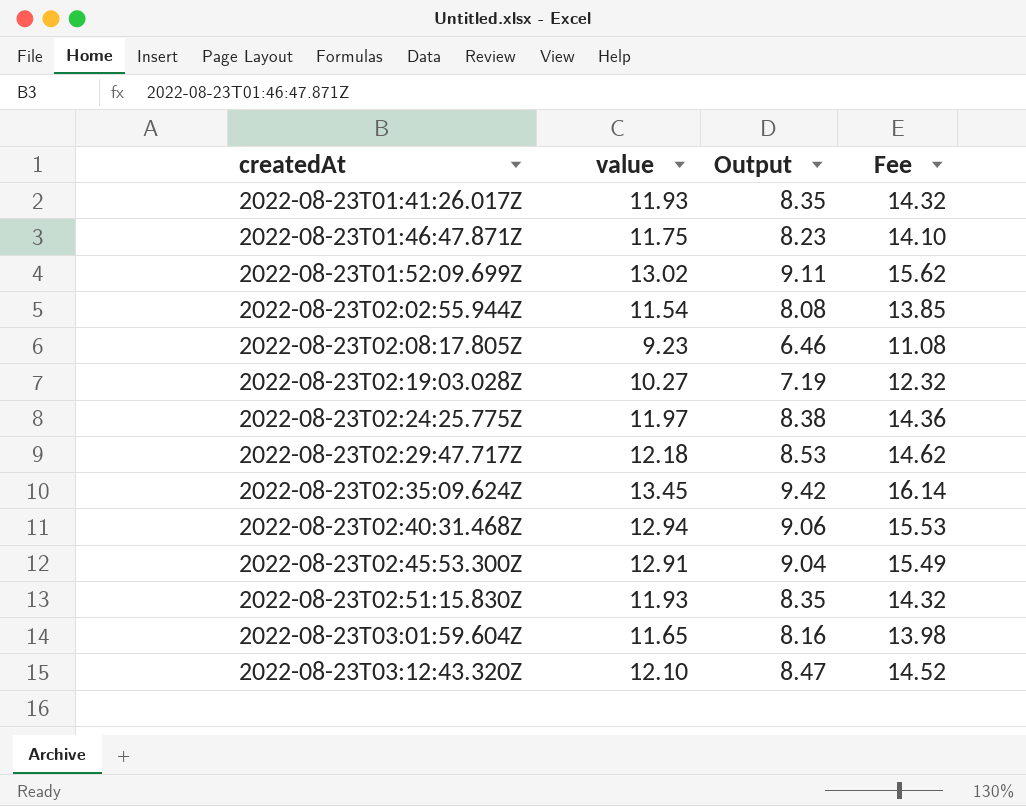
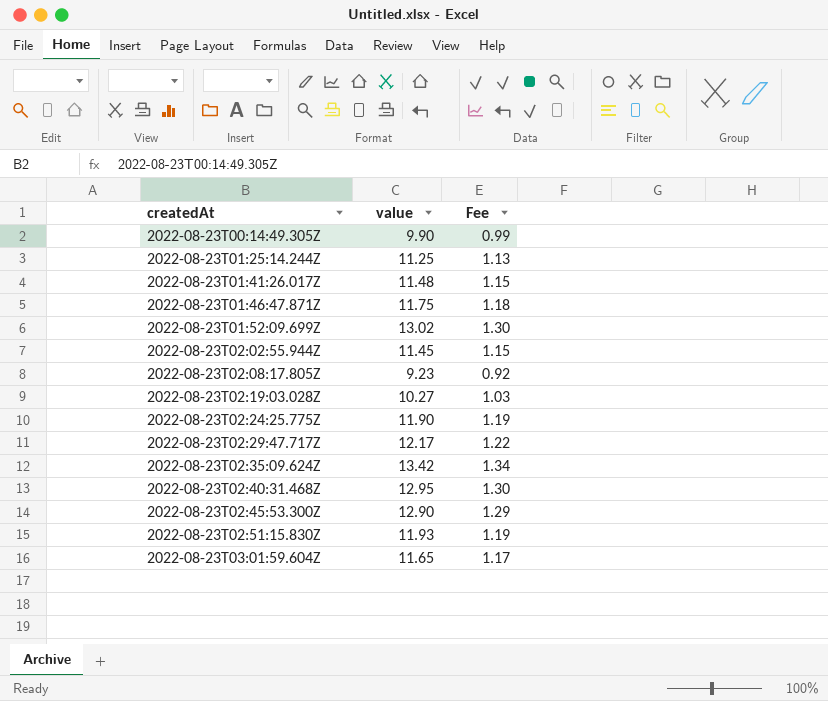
column Output | formula: [value] * 0.7 -> none
column Fee | formula: [value] * 1.2 -> [value] * 0.1
row 2022-08-23T03:12:43.320Z: 12.10 | 8.47 | 14.52 -> none
row 2022-08-23T00:14:49.305Z: none -> 9.90 | 0.99
row 2022-08-23T01:25:14.244Z: none -> 11.25 | 1.13
2022-08-23T01:41:26.017Z | value: 11.93 -> 11.48
2022-08-23T02:02:55.944Z | value: 11.54 -> 11.45
2022-08-23T02:24:25.775Z | value: 11.97 -> 11.90
2022-08-23T02:29:47.717Z | value: 12.18 -> 12.17
2022-08-23T02:35:09.624Z | value: 13.45 -> 13.42
2022-08-23T02:40:31.468Z | value: 12.94 -> 12.95
2022-08-23T02:45:53.300Z | value: 12.91 -> 12.90

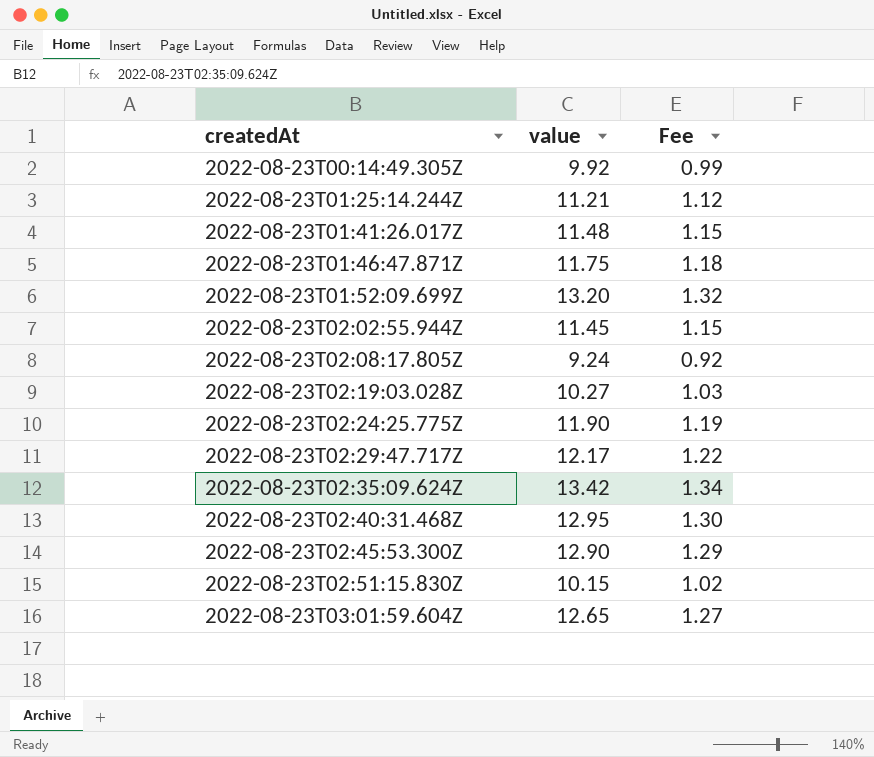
2022-08-23T00:14:49.305Z | value: 9.90 -> 9.92
2022-08-23T01:25:14.244Z | value: 11.25 -> 11.21
2022-08-23T01:25:14.244Z | Fee: 1.13 -> 1.12
2022-08-23T01:52:09.699Z | value: 13.02 -> 13.20
2022-08-23T01:52:09.699Z | Fee: 1.30 -> 1.32
2022-08-23T02:08:17.805Z | value: 9.23 -> 9.24
2022-08-23T02:51:15.830Z | value: 11.93 -> 10.15
2022-08-23T02:51:15.830Z | Fee: 1.19 -> 1.02
2022-08-23T03:01:59.604Z | value: 11.65 -> 12.65
2022-08-23T03:01:59.604Z | Fee: 1.17 -> 1.27

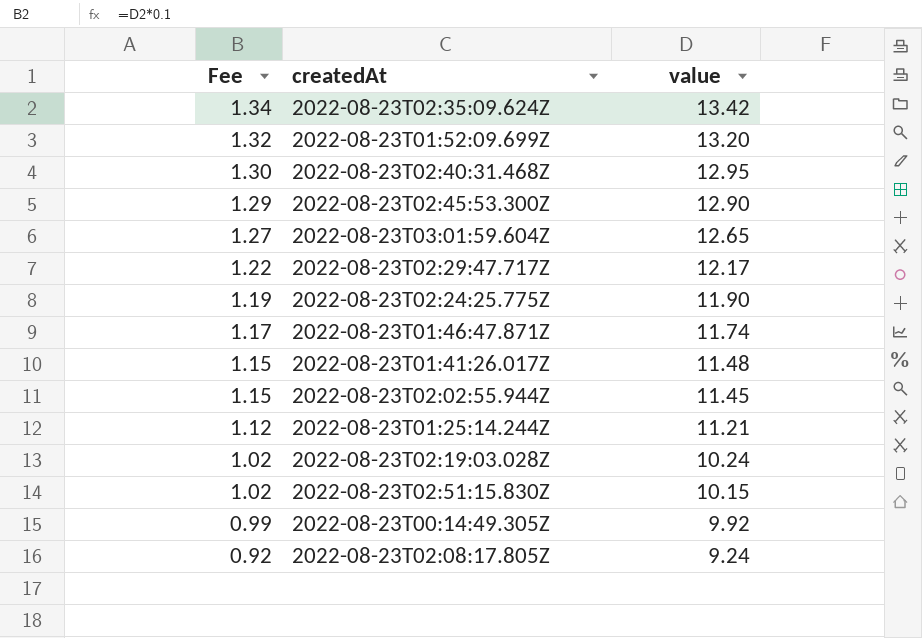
row order: createdAt ascending -> Fee descending
column Fee | position: 3 -> 1
2022-08-23T01:46:47.871Z | Fee: 1.18 -> 1.17
2022-08-23T01:46:47.871Z | value: 11.75 -> 11.74
2022-08-23T02:19:03.028Z | Fee: 1.03 -> 1.02
2022-08-23T02:19:03.028Z | value: 10.27 -> 10.24

